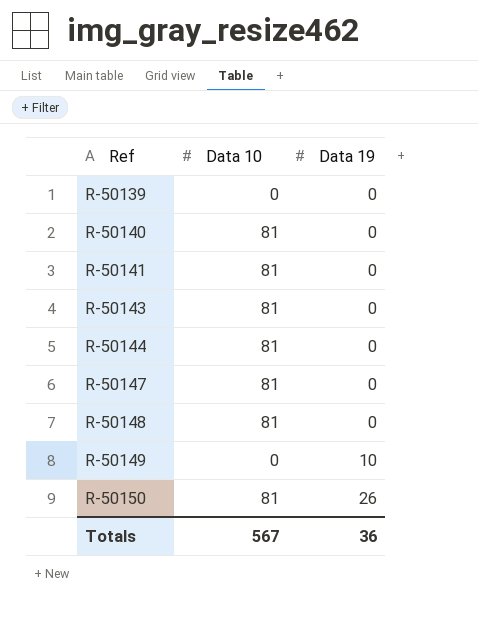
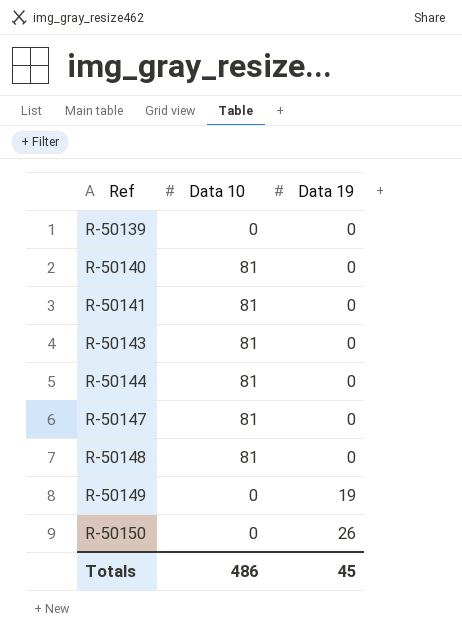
R-50149 | Data 19: 10 -> 19
R-50150 | Data 10: 81 -> 0
Totals | Data 10: 567 -> 486
Totals | Data 19: 36 -> 45

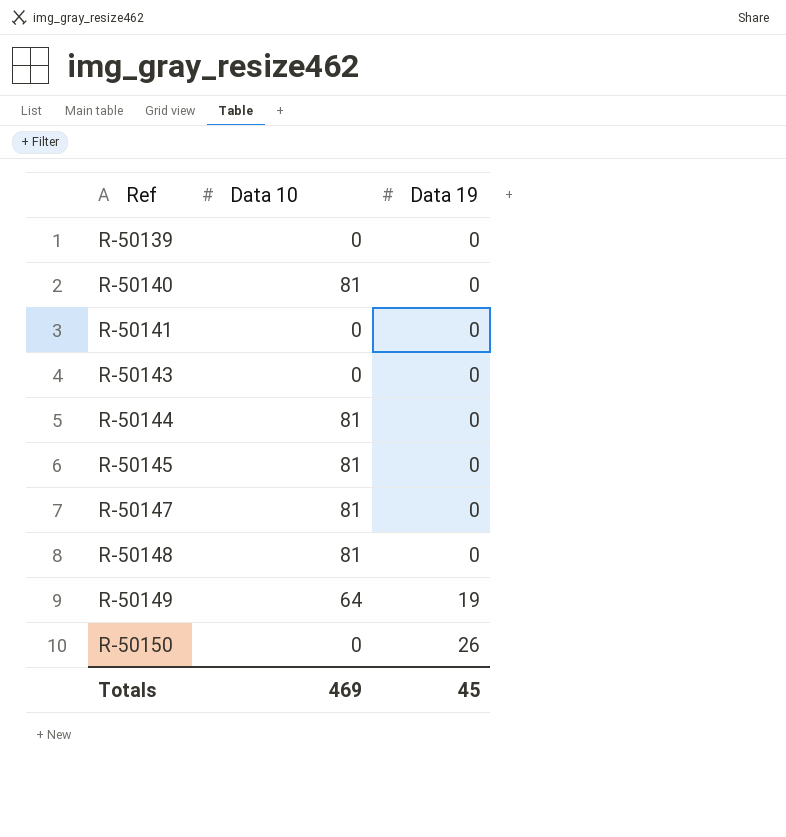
R-50141 | Data 10: 81 -> 0
R-50143 | Data 10: 81 -> 0
row R-50145: none -> 81 | 0
R-50149 | Data 10: 0 -> 64
Totals | Data 10: 486 -> 469

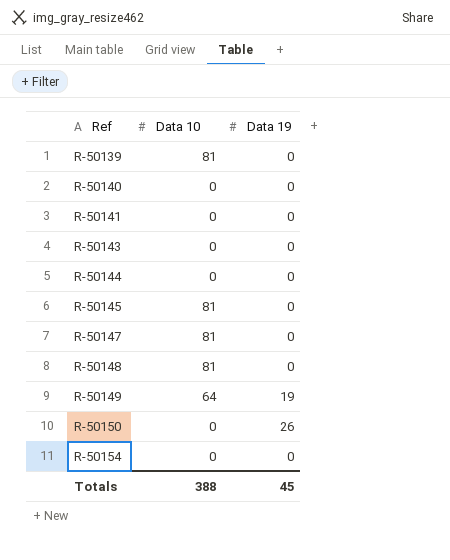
R-50139 | Data 10: 0 -> 81
R-50140 | Data 10: 81 -> 0
R-50144 | Data 10: 81 -> 0
row R-50154: none -> 0 | 0
Totals | Data 10: 469 -> 388

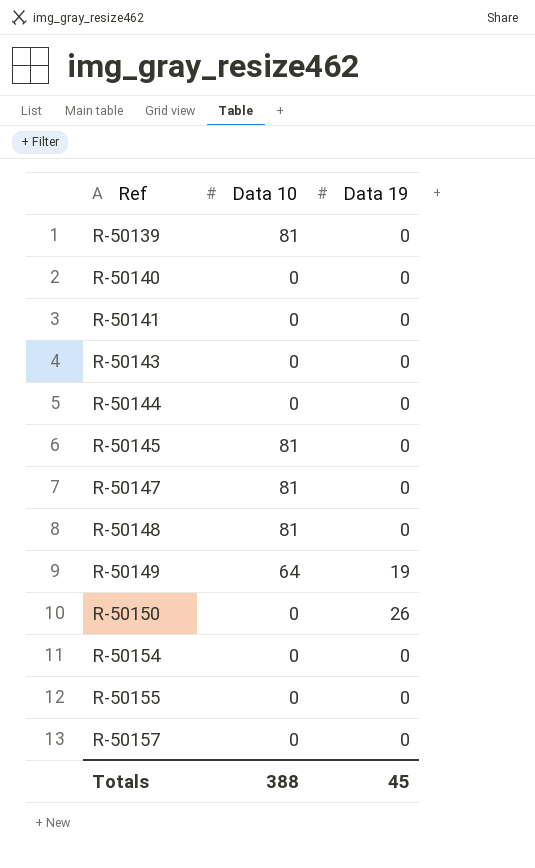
row R-50155: none -> 0 | 0
row R-50157: none -> 0 | 0

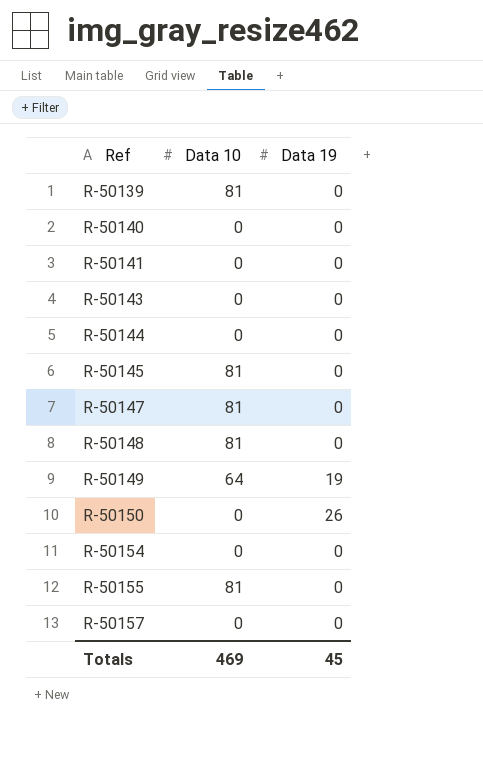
R-50155 | Data 10: 0 -> 81
Totals | Data 10: 388 -> 469

